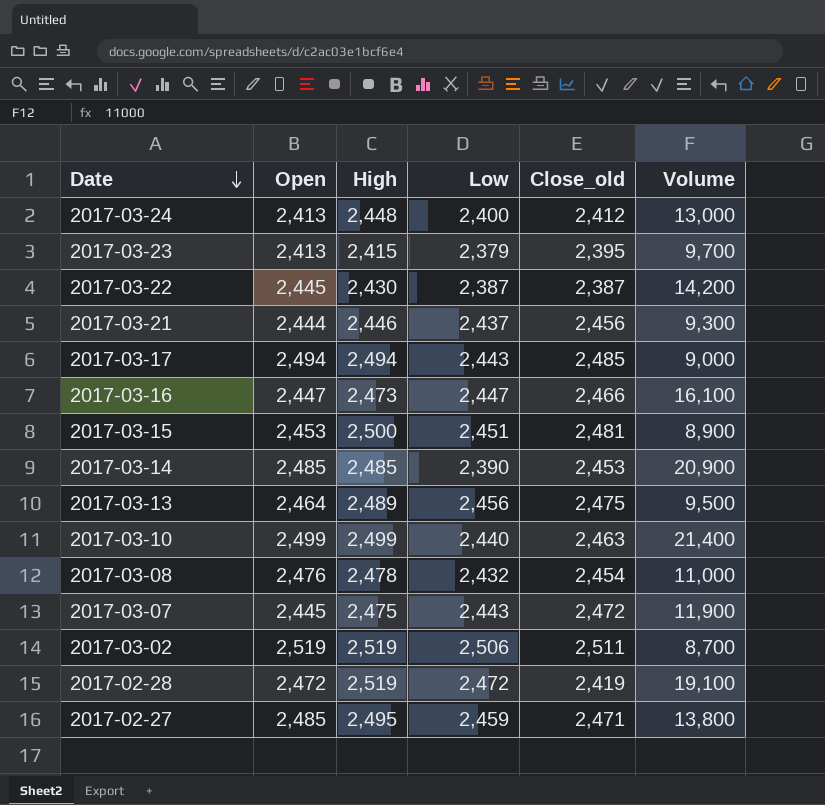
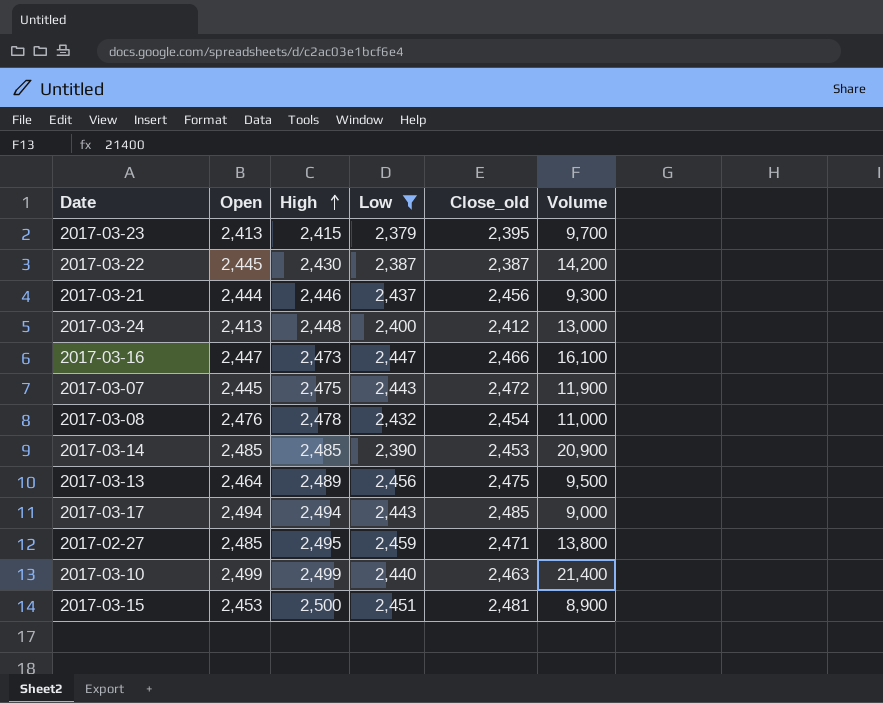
filter: none -> Low <= 2,459
row order: Date descending -> High ascending

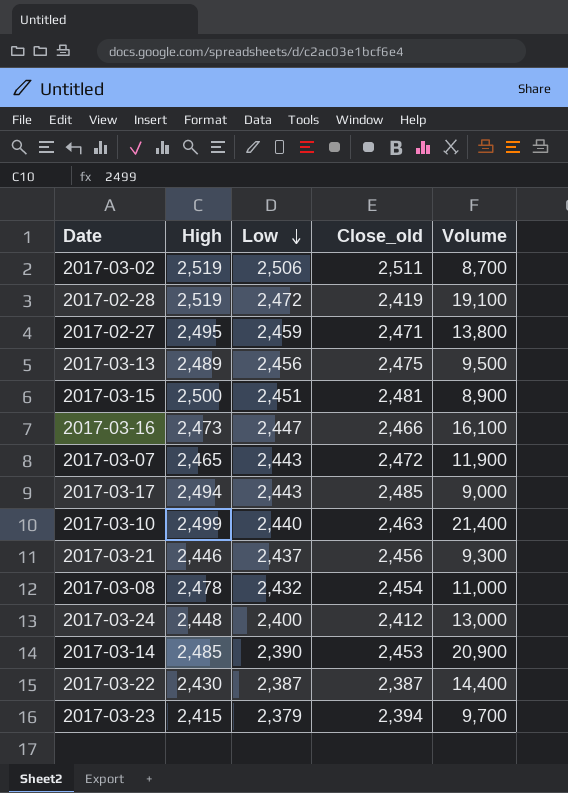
filter: Low <= 2,459 -> none
row order: High ascending -> Low descending
column Open | position: 2 -> none
2017-03-07 | High: 2,475 -> 2,465
2017-03-22 | Volume: 14,200 -> 14,400
2017-03-23 | Close_old: 2,395 -> 2,394

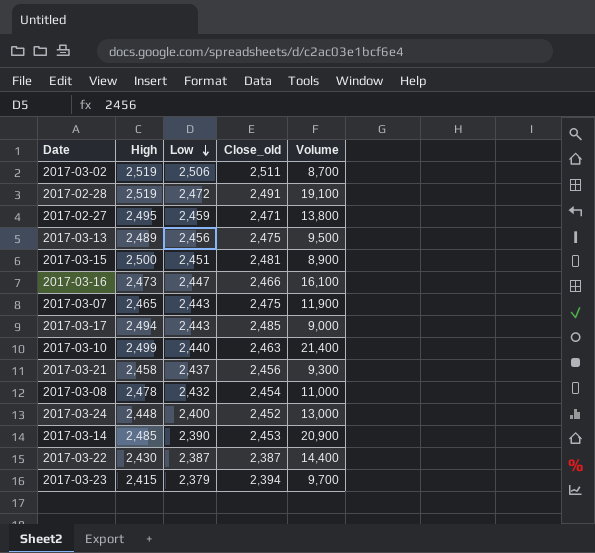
2017-02-28 | Close_old: 2,419 -> 2,491
2017-03-07 | Close_old: 2,472 -> 2,475
2017-03-21 | High: 2,446 -> 2,458
2017-03-24 | Close_old: 2,412 -> 2,452

